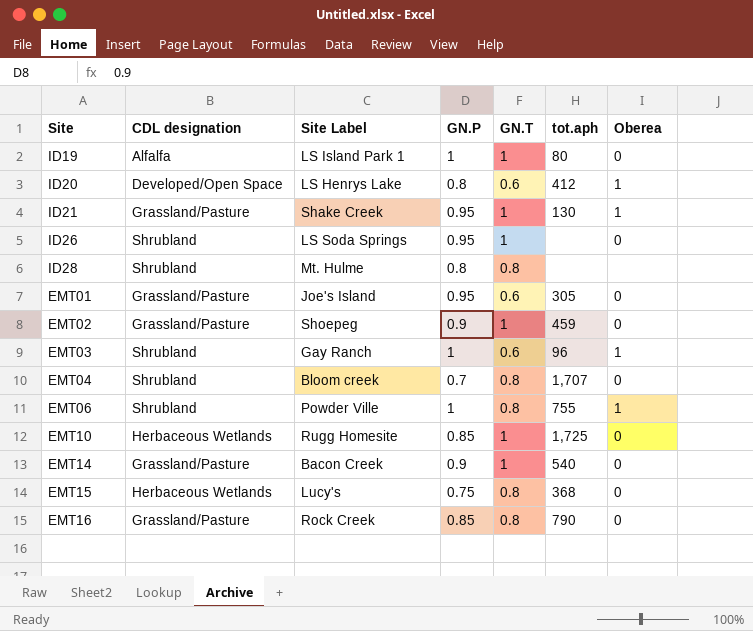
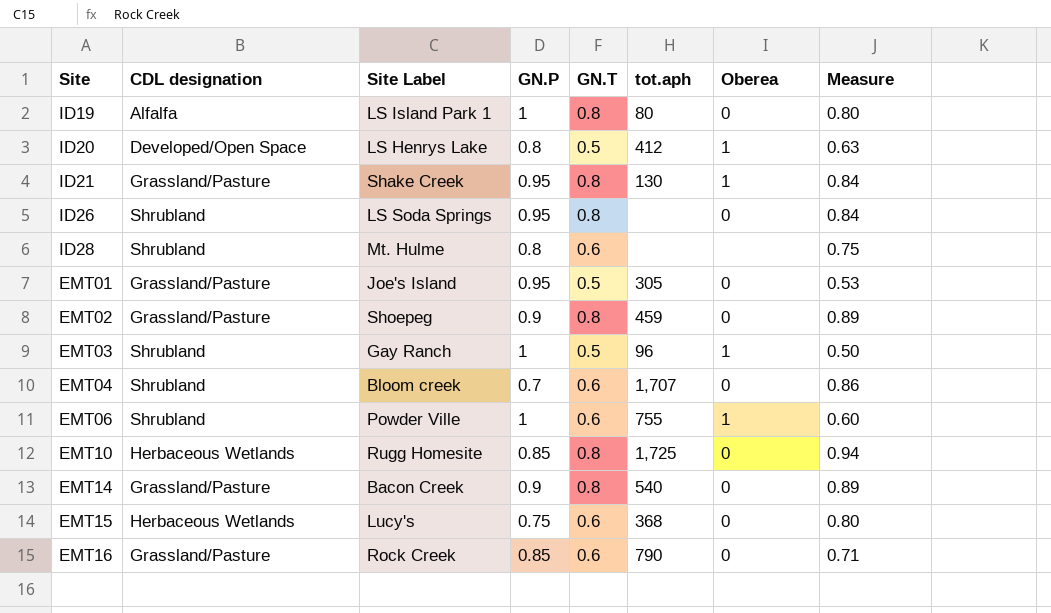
column Measure | formula: none -> [GN.T] / [GN.P]
ID19 | GN.T: 1 -> 0.8
ID20 | GN.T: 0.6 -> 0.5
ID21 | GN.T: 1 -> 0.8
ID26 | GN.T: 1 -> 0.8
ID28 | GN.T: 0.8 -> 0.6
EMT01 | GN.T: 0.6 -> 0.5
EMT02 | GN.T: 1 -> 0.8
EMT03 | GN.T: 0.6 -> 0.5
EMT04 | GN.T: 0.8 -> 0.6
EMT06 | GN.T: 0.8 -> 0.6
EMT10 | GN.T: 1 -> 0.8
EMT14 | GN.T: 1 -> 0.8
EMT15 | GN.T: 0.8 -> 0.6
EMT16 | GN.T: 0.8 -> 0.6

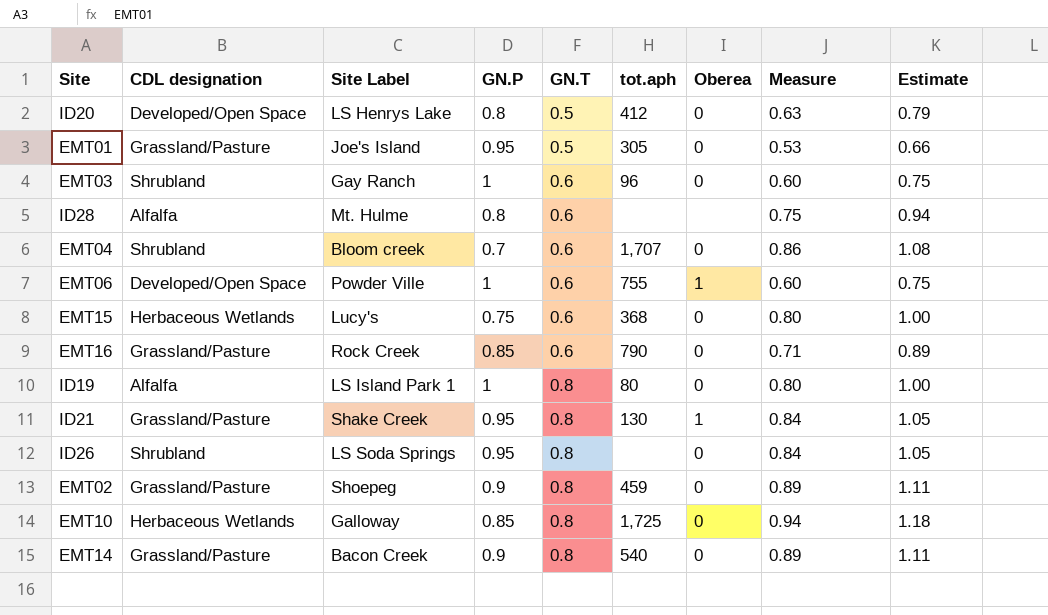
row order: none -> GN.T ascending
column Estimate | formula: none -> [Measure] * 1.25
ID20 | Oberea: 1 -> 0
EMT03 | GN.T: 0.5 -> 0.6
EMT03 | Oberea: 1 -> 0
EMT03 | Measure: 0.50 -> 0.60
ID28 | CDL designation: Shrubland -> Alfalfa
EMT06 | CDL designation: Shrubland -> Developed/Open Space
EMT10 | Site Label: Rugg Homesite -> Galloway

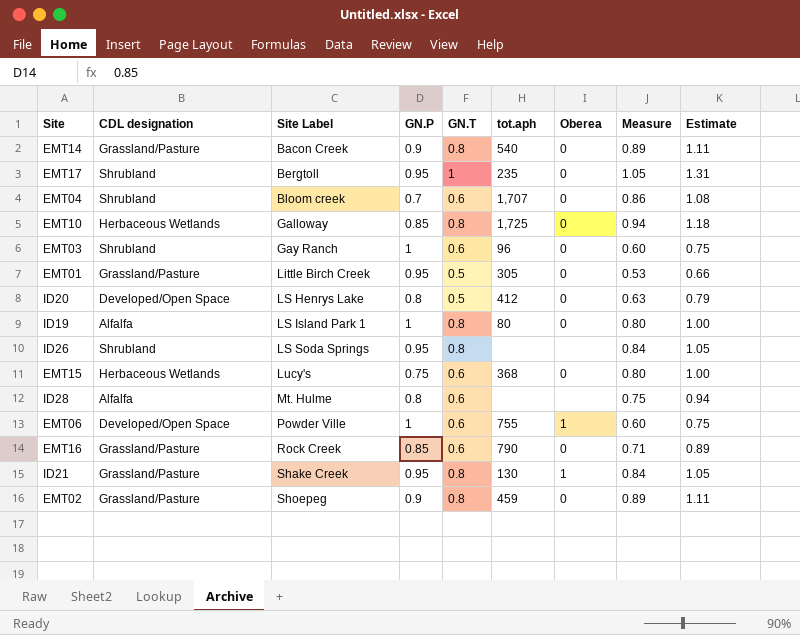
row order: GN.T ascending -> Site Label ascending
row EMT17: none -> Shrubland | Bergtoll | 0.95 | 1 | 235 | 0 | 1.05 | 1.31
EMT01 | Site Label: Joe's Island -> Little Birch Creek
ID26 | Oberea: 0 -> none

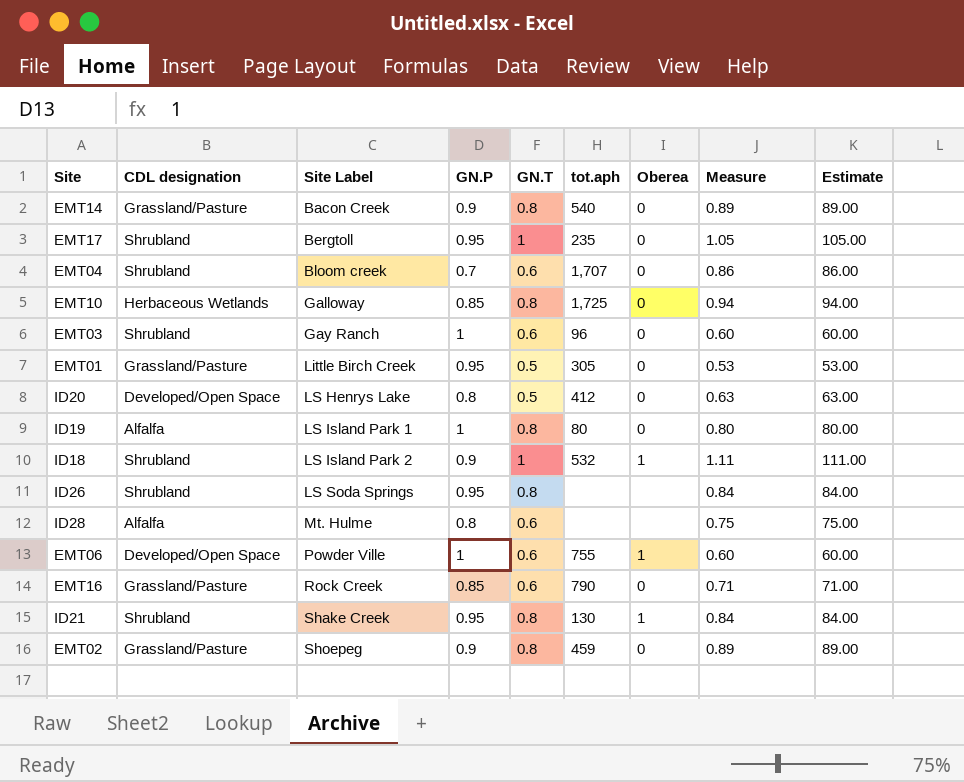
column Estimate | formula: [Measure] * 1.25 -> [Measure] * 100
row EMT15: Herbaceous Wetlands | Lucy's | 0.75 | 0.6 | 368 | 0 | 0.80 | 1.00 -> none
row ID18: none -> Shrubland | LS Island Park 2 | 0.9 | 1 | 532 | 1 | 1.11 | 111.00
ID21 | CDL designation: Grassland/Pasture -> Shrubland

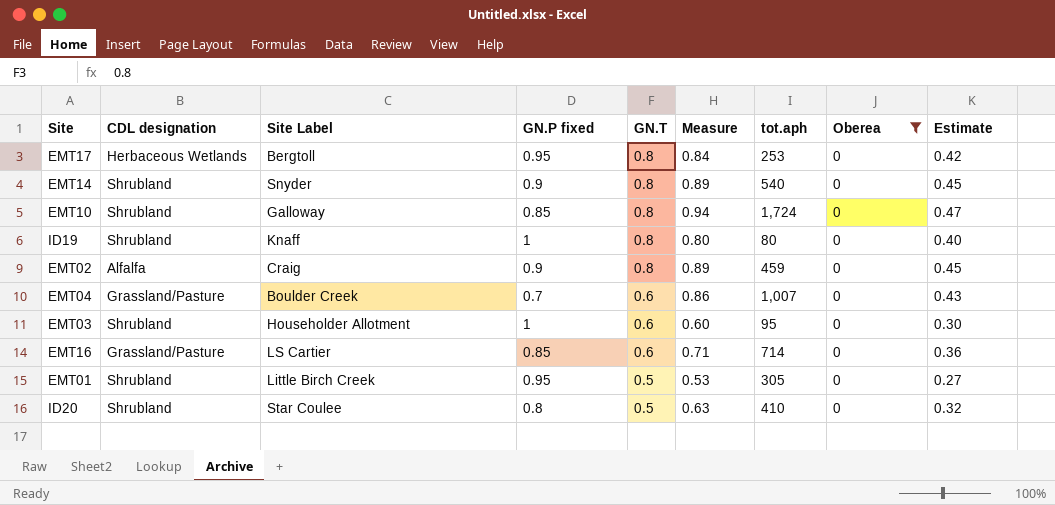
filter: none -> Oberea = 0
row order: Site Label ascending -> GN.T descending
column name: GN.P -> GN.P fixed
column Measure | position: 8 -> 6
column Estimate | formula: [Measure] * 100 -> [Measure] * 0.5
EMT17 | CDL designation: Shrubland -> Herbaceous Wetlands
EMT17 | GN.T: 1 -> 0.8
EMT17 | Measure: 1.05 -> 0.84
EMT17 | tot.aph: 235 -> 253
EMT14 | CDL designation: Grassland/Pasture -> Shrubland
EMT14 | Site Label: Bacon Creek -> Snyder
EMT10 | CDL designation: Herbaceous Wetlands -> Shrubland
EMT10 | tot.aph: 1,725 -> 1,724
ID19 | CDL designation: Alfalfa -> Shrubland
ID19 | Site Label: LS Island Park 1 -> Knaff
EMT02 | CDL designation: Grassland/Pasture -> Alfalfa
EMT02 | Site Label: Shoepeg -> Craig
EMT04 | CDL designation: Shrubland -> Grassland/Pasture
EMT04 | Site Label: Bloom creek -> Boulder Creek
EMT04 | tot.aph: 1,707 -> 1,007
EMT03 | Site Label: Gay Ranch -> Householder Allotment
EMT03 | tot.aph: 96 -> 95
EMT16 | Site Label: Rock Creek -> LS Cartier
EMT16 | tot.aph: 790 -> 714
EMT01 | CDL designation: Grassland/Pasture -> Shrubland
ID20 | CDL designation: Developed/Open Space -> Shrubland
ID20 | Site Label: LS Henrys Lake -> Star Coulee
ID20 | tot.aph: 412 -> 410

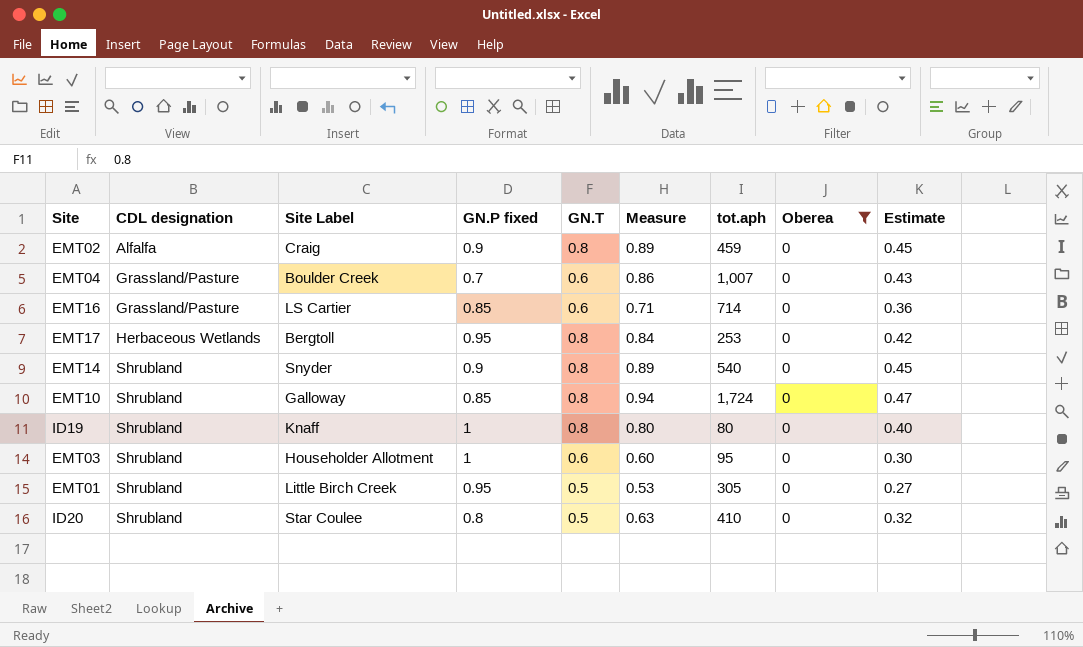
row order: GN.T descending -> CDL designation ascending

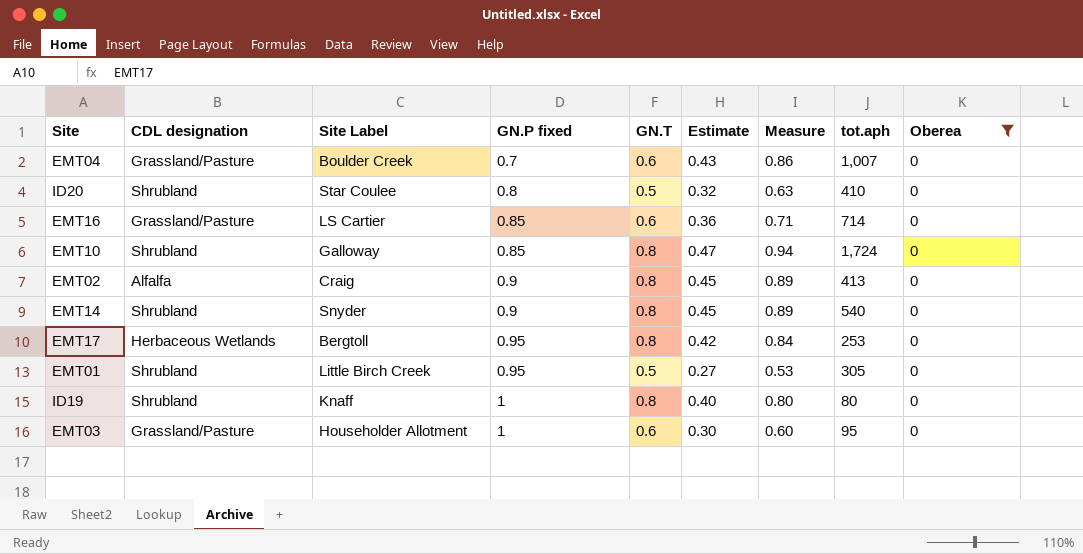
row order: CDL designation ascending -> GN.P fixed ascending
column Estimate | position: 9 -> 6
EMT02 | tot.aph: 459 -> 413
EMT03 | CDL designation: Shrubland -> Grassland/Pasture

